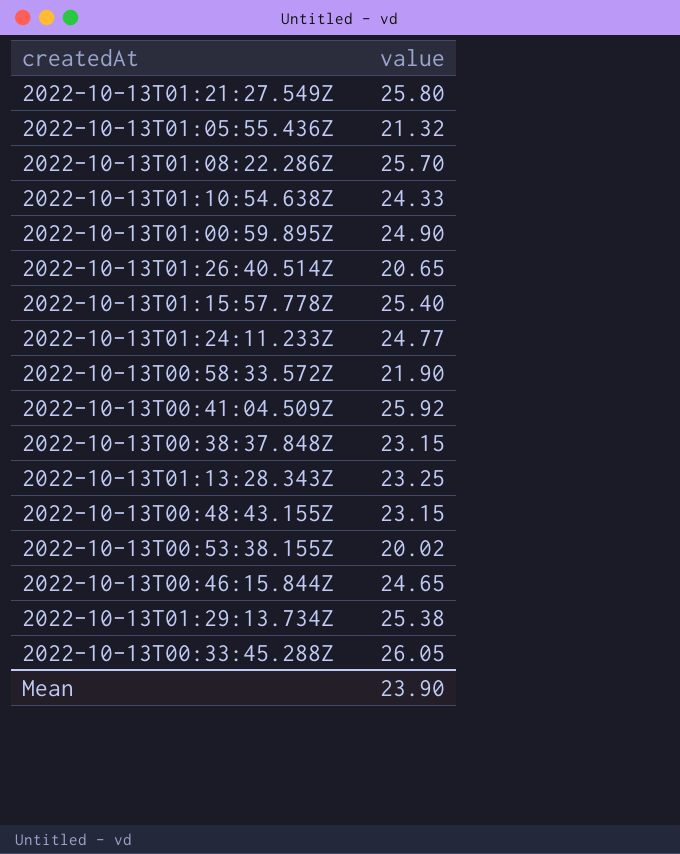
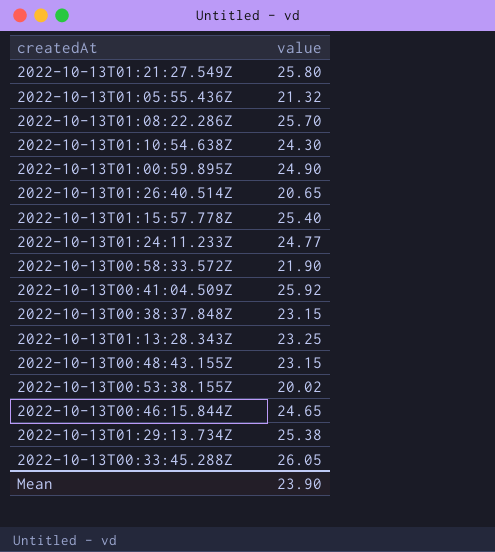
2022-10-13T01:10:54.638Z | value: 24.33 -> 24.30

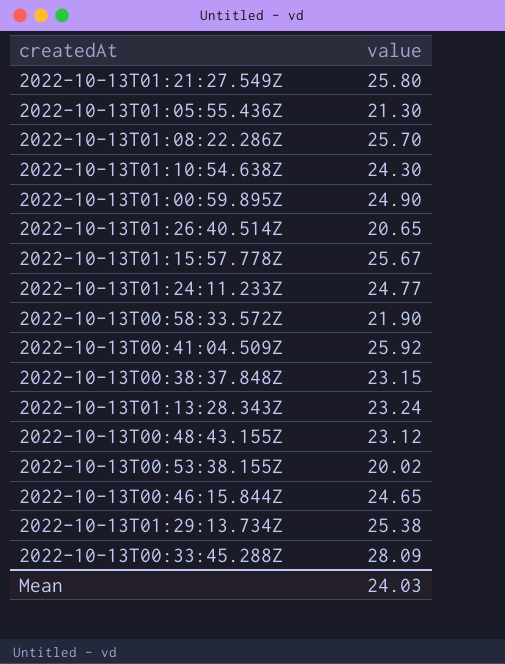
2022-10-13T01:05:55.436Z | value: 21.32 -> 21.30
2022-10-13T01:15:57.778Z | value: 25.40 -> 25.67
2022-10-13T01:13:28.343Z | value: 23.25 -> 23.24
2022-10-13T00:48:43.155Z | value: 23.15 -> 23.12
2022-10-13T00:33:45.288Z | value: 26.05 -> 28.09
Mean | value: 23.90 -> 24.03

